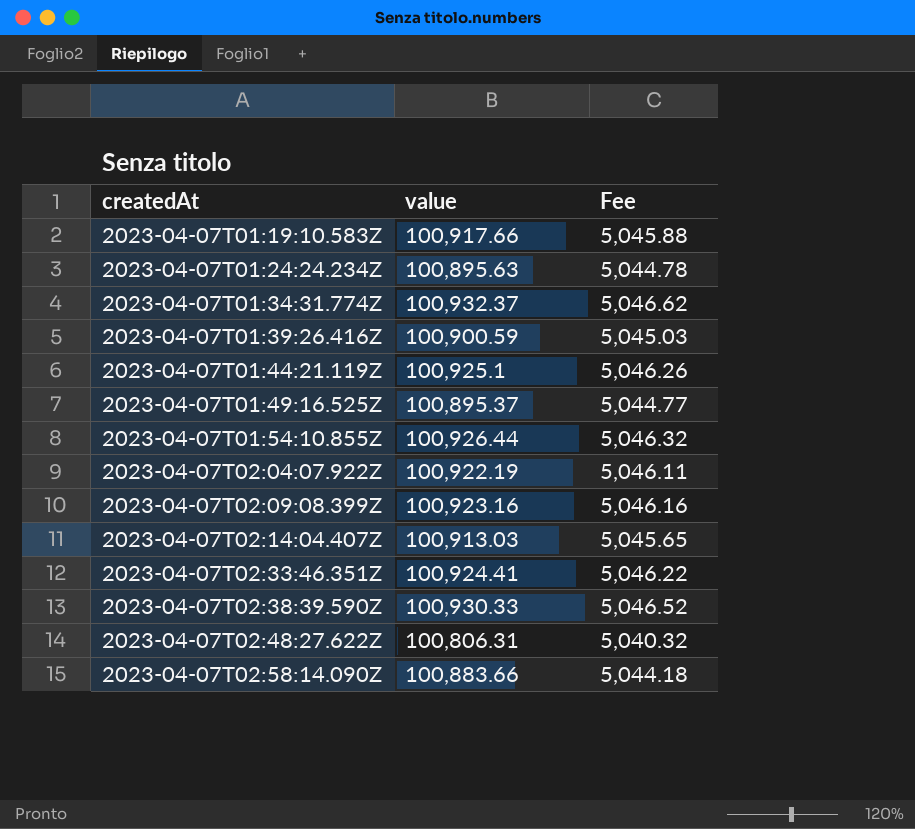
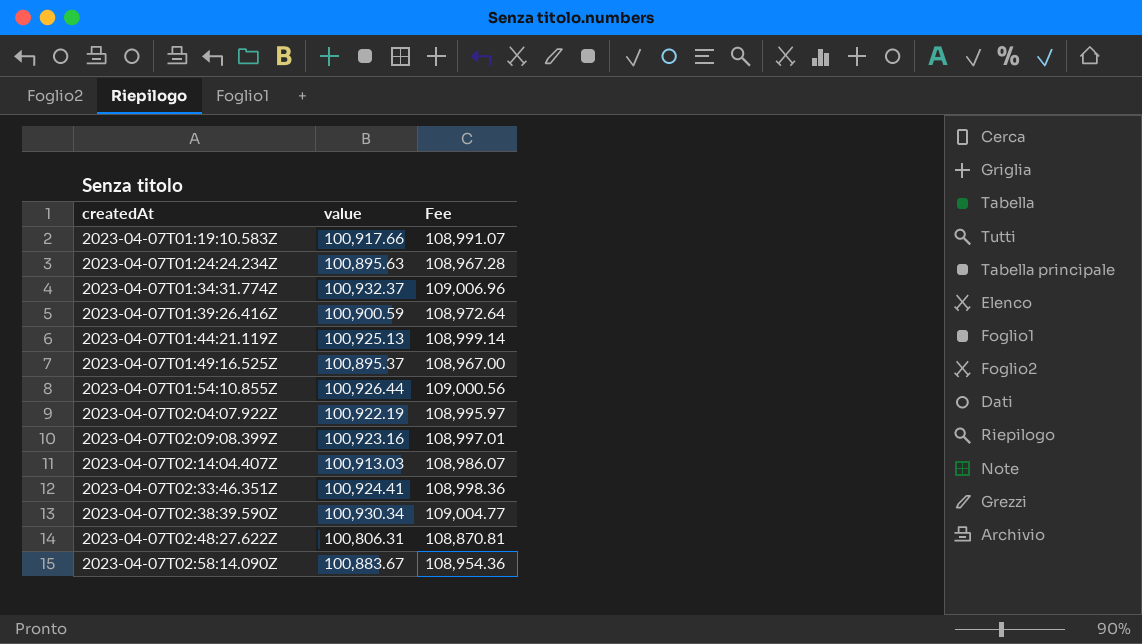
column Fee | formula: [value] * 0.05 -> [value] * 1.08
2023-04-07T01:44:21.119Z | value: 100,925.1 -> 100,925.13
2023-04-07T02:38:39.590Z | value: 100,930.33 -> 100,930.34
2023-04-07T02:58:14.090Z | value: 100,883.66 -> 100,883.67

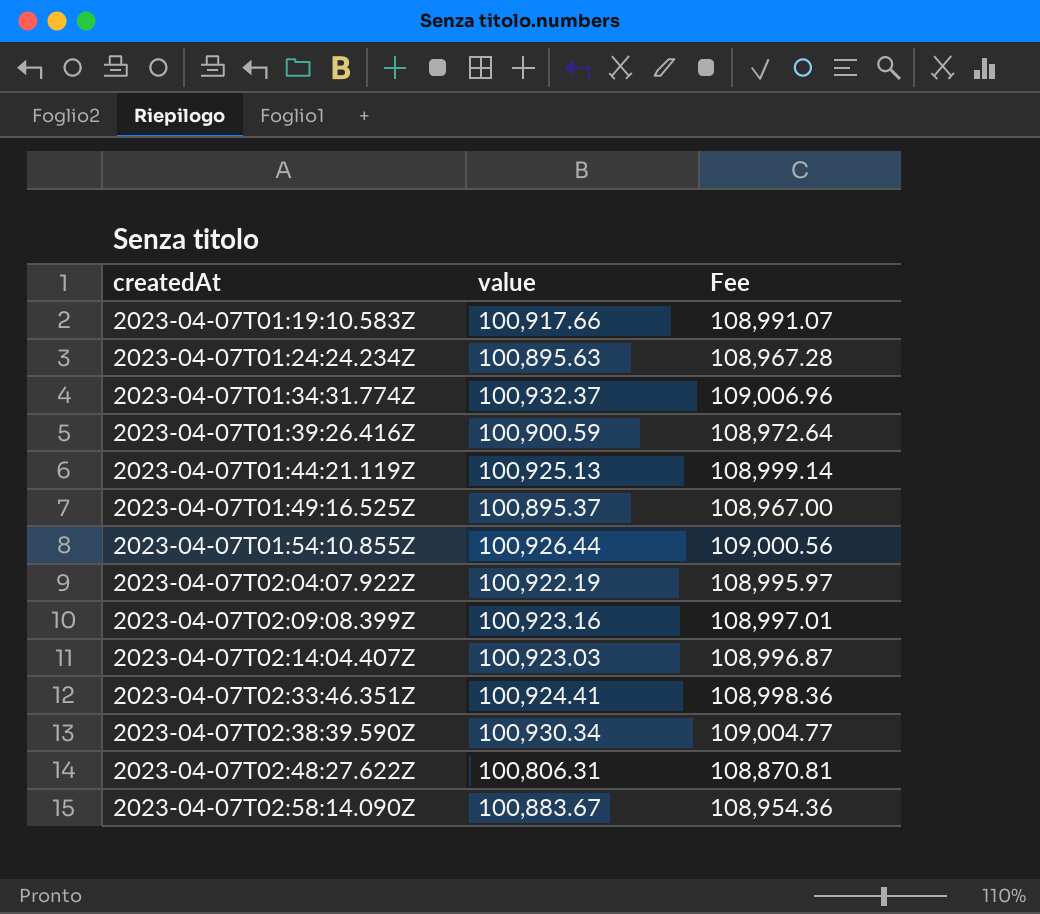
2023-04-07T02:14:04.407Z | value: 100,913.03 -> 100,923.03
2023-04-07T02:14:04.407Z | Fee: 108,986.07 -> 108,996.87

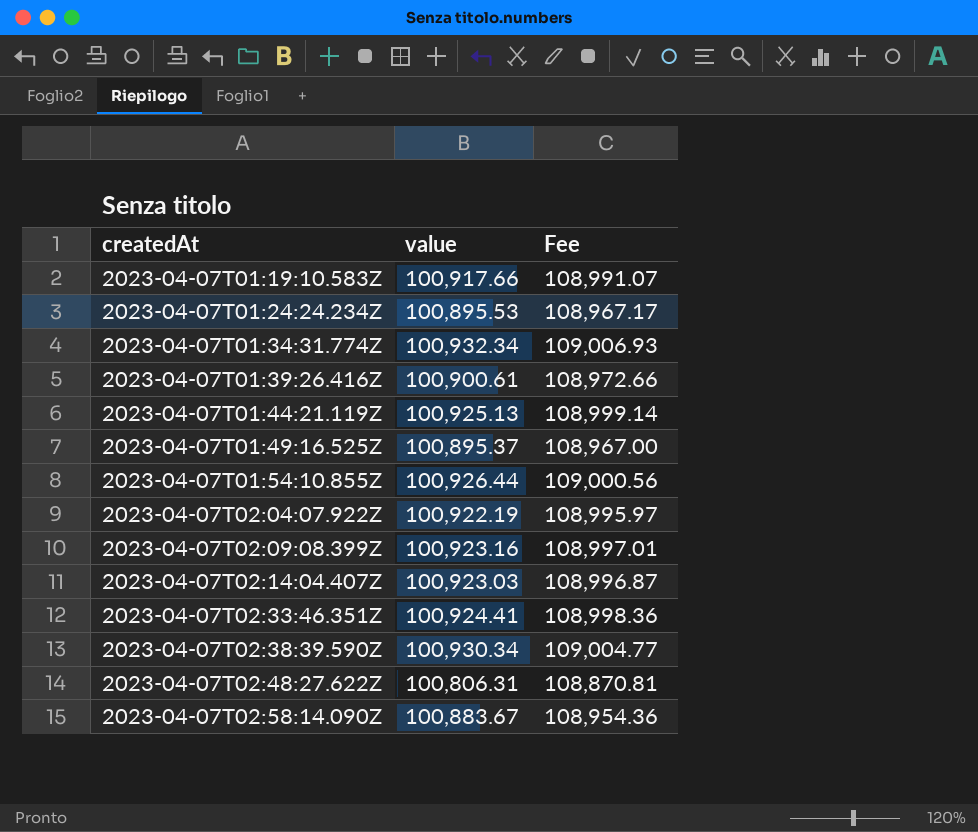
2023-04-07T01:24:24.234Z | value: 100,895.63 -> 100,895.53
2023-04-07T01:24:24.234Z | Fee: 108,967.28 -> 108,967.17
2023-04-07T01:34:31.774Z | value: 100,932.37 -> 100,932.34
2023-04-07T01:34:31.774Z | Fee: 109,006.96 -> 109,006.93
2023-04-07T01:39:26.416Z | value: 100,900.59 -> 100,900.61
2023-04-07T01:39:26.416Z | Fee: 108,972.64 -> 108,972.66

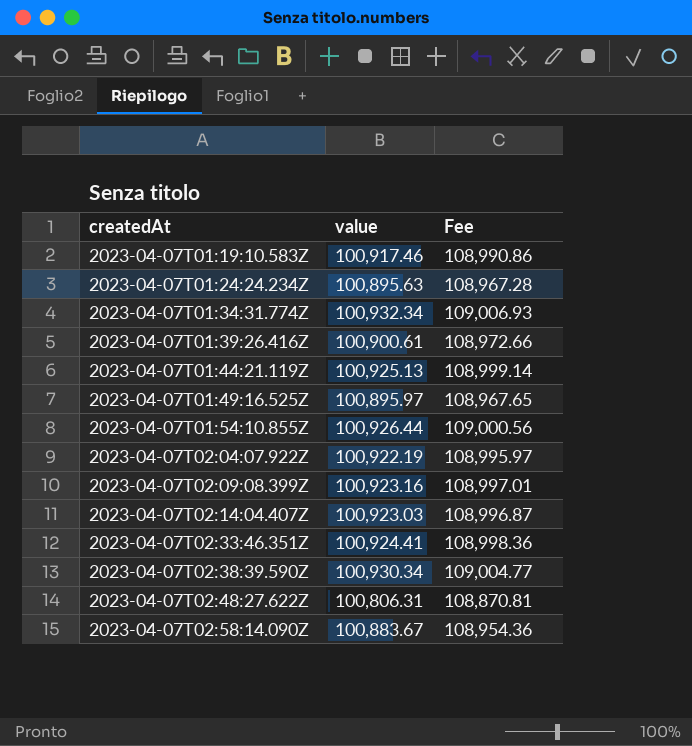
2023-04-07T01:19:10.583Z | value: 100,917.66 -> 100,917.46
2023-04-07T01:19:10.583Z | Fee: 108,991.07 -> 108,990.86
2023-04-07T01:24:24.234Z | value: 100,895.53 -> 100,895.63
2023-04-07T01:24:24.234Z | Fee: 108,967.17 -> 108,967.28
2023-04-07T01:49:16.525Z | value: 100,895.37 -> 100,895.97
2023-04-07T01:49:16.525Z | Fee: 108,967.00 -> 108,967.65

